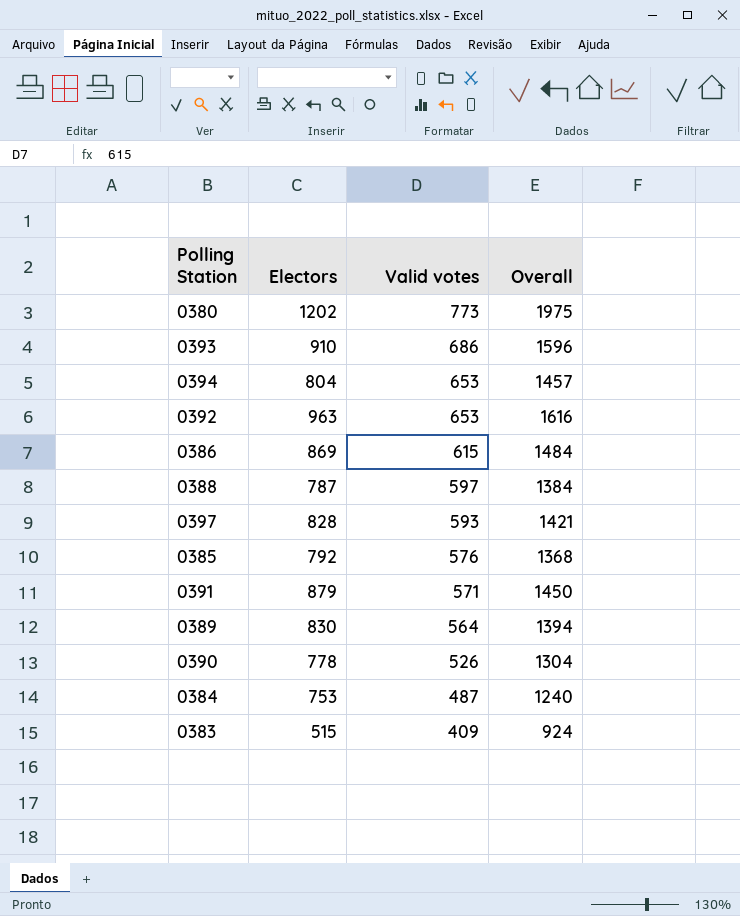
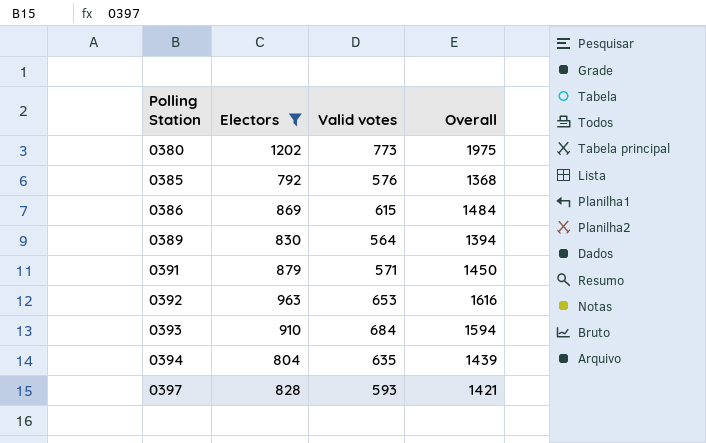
filter: none -> Electors >= 792
row order: Valid votes descending -> Polling Station ascending
0393 | Valid votes: 686 -> 684
0393 | Overall: 1596 -> 1594
0394 | Valid votes: 653 -> 635
0394 | Overall: 1457 -> 1439

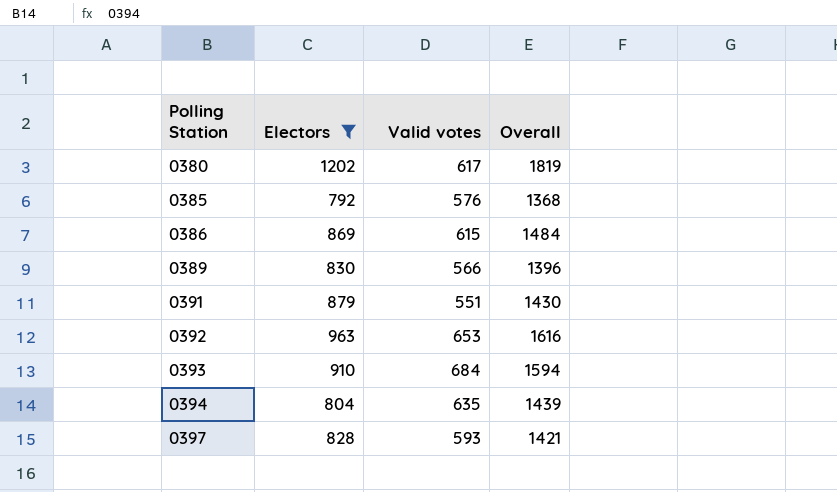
0380 | Valid votes: 773 -> 617
0380 | Overall: 1975 -> 1819
0389 | Valid votes: 564 -> 566
0389 | Overall: 1394 -> 1396
0391 | Valid votes: 571 -> 551
0391 | Overall: 1450 -> 1430

